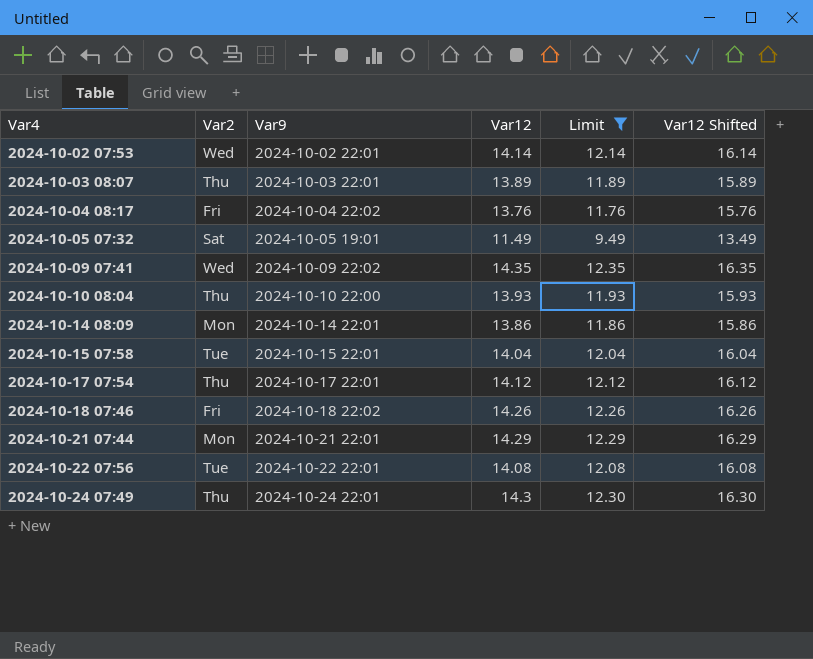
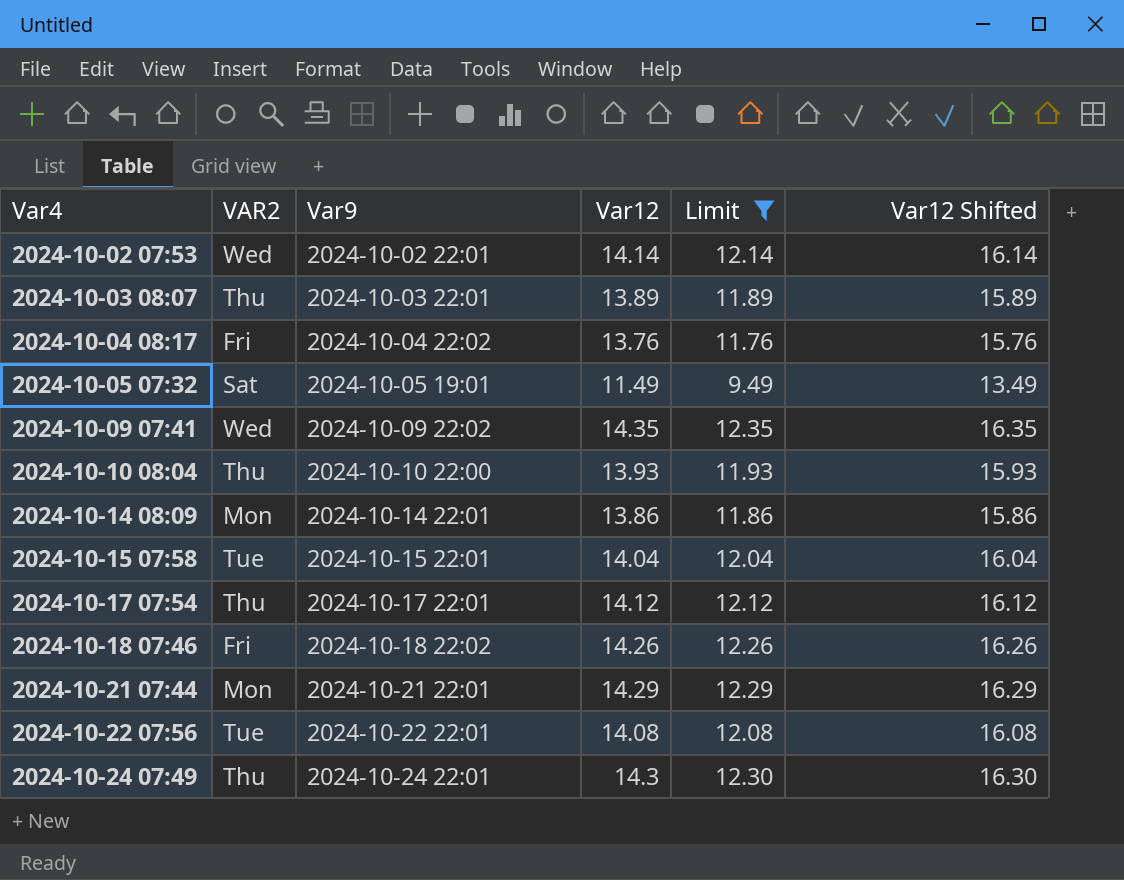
column name: Var2 -> VAR2

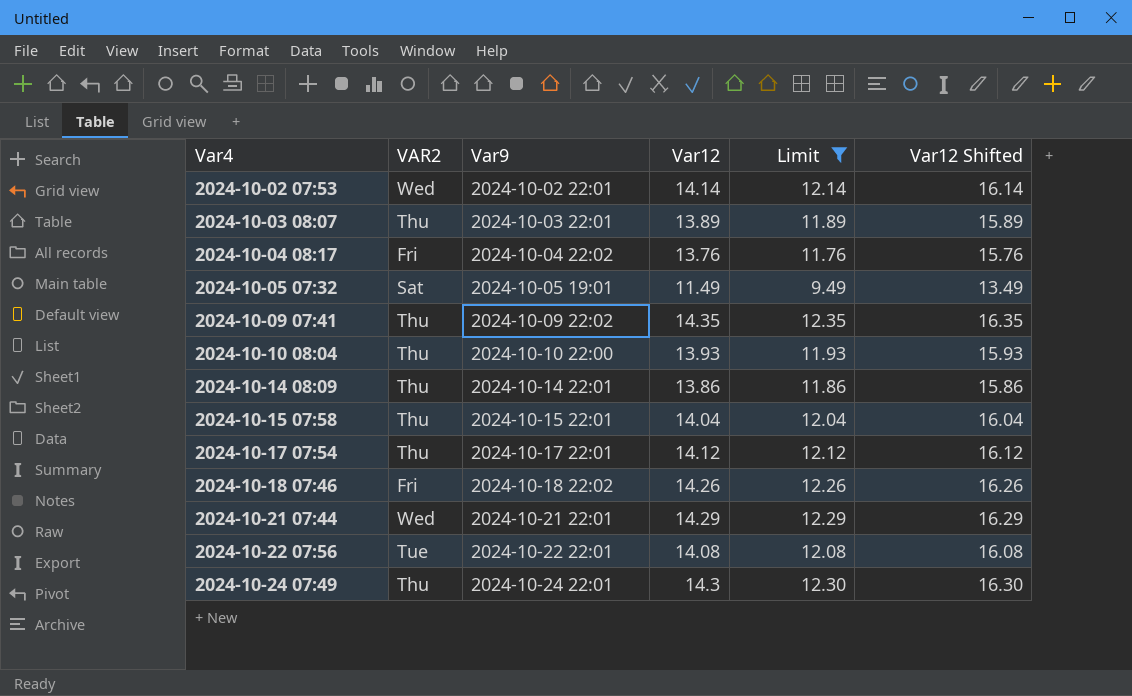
2024-10-09 07:41 | VAR2: Wed -> Thu
2024-10-14 08:09 | VAR2: Mon -> Thu
2024-10-15 07:58 | VAR2: Tue -> Thu
2024-10-21 07:44 | VAR2: Mon -> Wed

